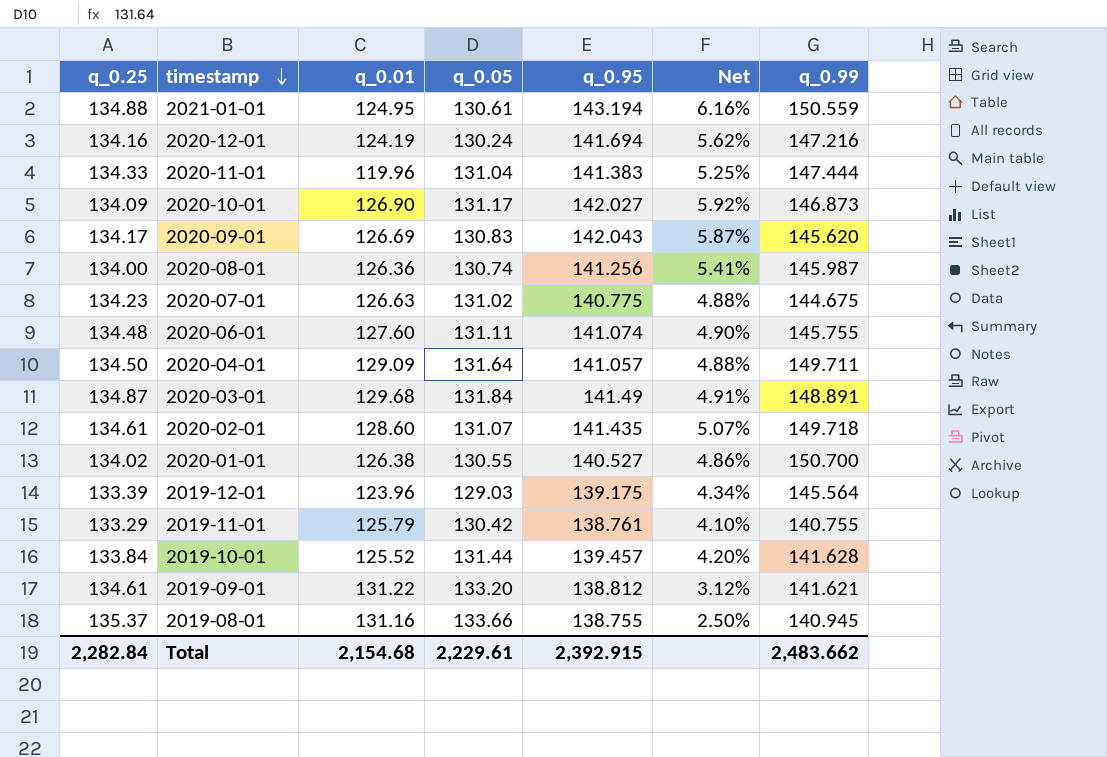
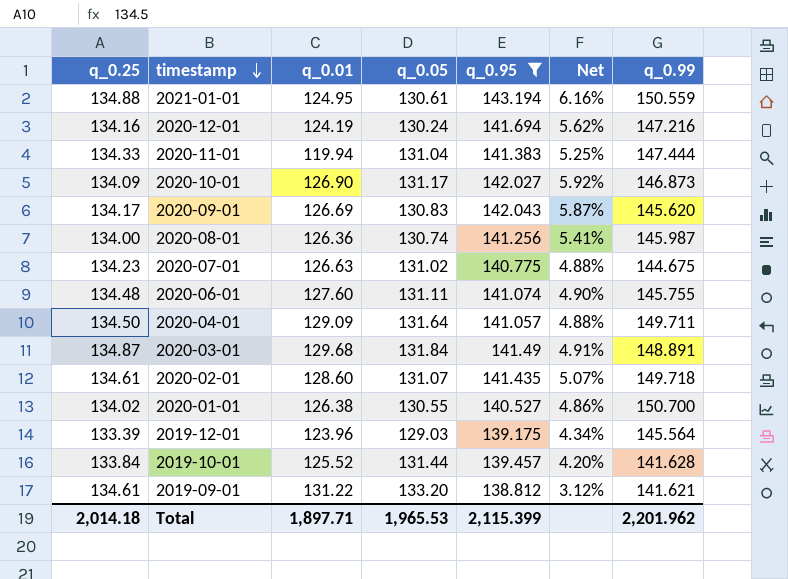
filter: none -> q_0.95 >= 138.812
2020-11-01 | q_0.01: 119.96 -> 119.94
Total | q_0.25: 2,282.84 -> 2,014.18
Total | q_0.01: 2,154.68 -> 1,897.71
Total | q_0.05: 2,229.61 -> 1,965.53
Total | q_0.95: 2,392.915 -> 2,115.399
Total | q_0.99: 2,483.662 -> 2,201.962

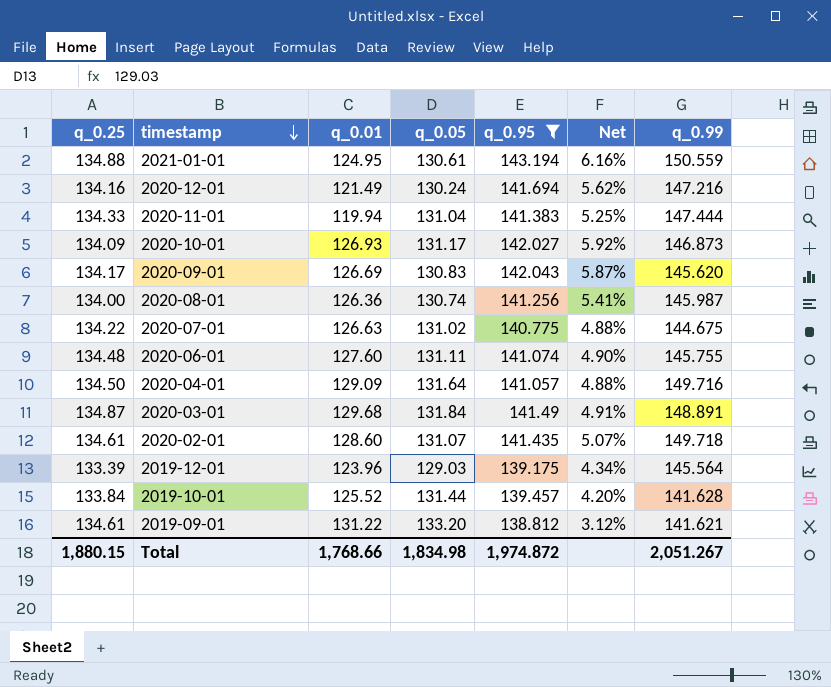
row 2020-01-01: 134.02 | 126.38 | 130.55 | 140.527 | 4.86% | 150.700 -> none
2020-12-01 | q_0.01: 124.19 -> 121.49
2020-10-01 | q_0.01: 126.90 -> 126.93
2020-07-01 | q_0.25: 134.23 -> 134.22
2020-04-01 | q_0.99: 149.711 -> 149.716
Total | q_0.25: 2,014.18 -> 1,880.15
Total | q_0.01: 1,897.71 -> 1,768.66
Total | q_0.05: 1,965.53 -> 1,834.98
Total | q_0.95: 2,115.399 -> 1,974.872
Total | q_0.99: 2,201.962 -> 2,051.267

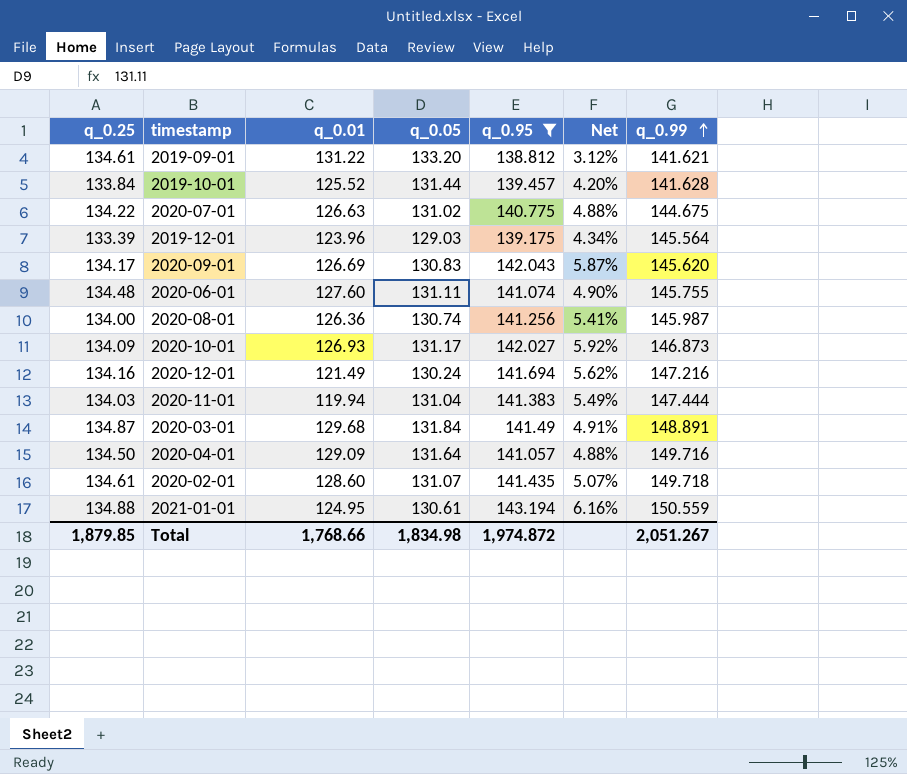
row order: timestamp descending -> q_0.99 ascending
2020-11-01 | q_0.25: 134.33 -> 134.03
2020-11-01 | Net: 5.25% -> 5.49%
Total | q_0.25: 1,880.15 -> 1,879.85

